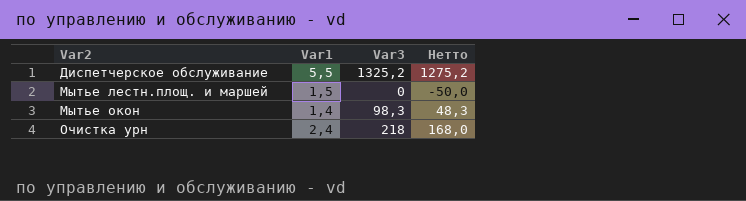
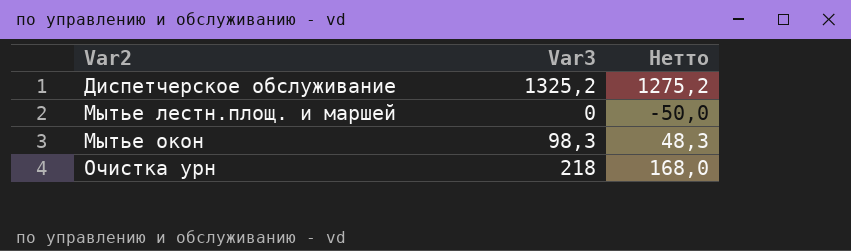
column Var1 | position: 2 -> none

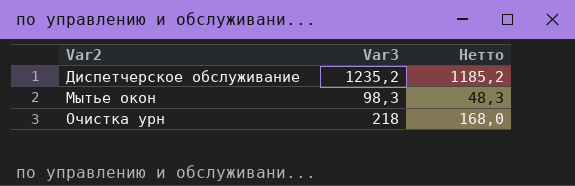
row Мытье лестн.площ. и маршей: 0 | -50,0 -> none
Диспетчерское обслуживание | Var3: 1325,2 -> 1235,2
Диспетчерское обслуживание | Нетто: 1275,2 -> 1185,2

